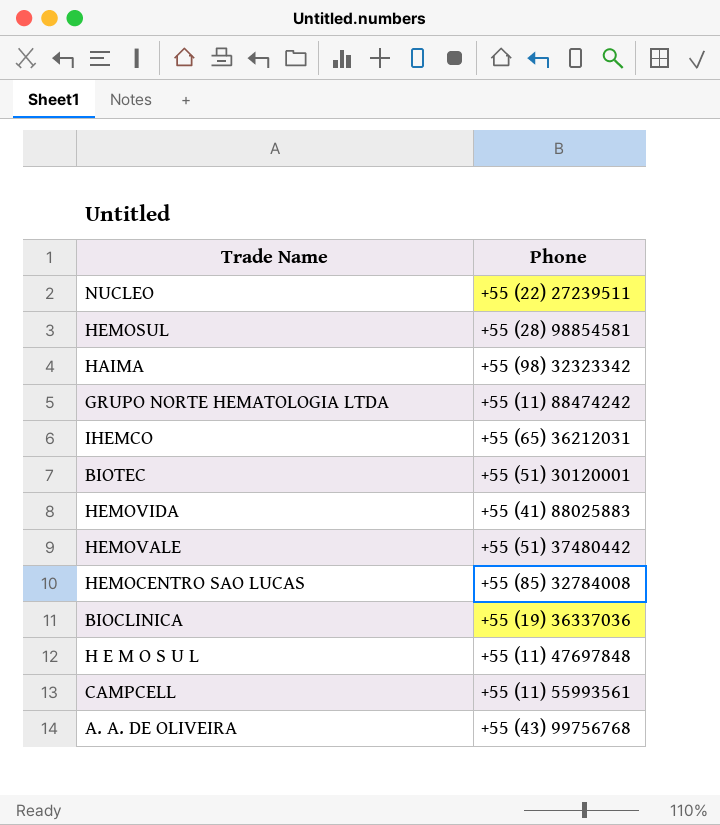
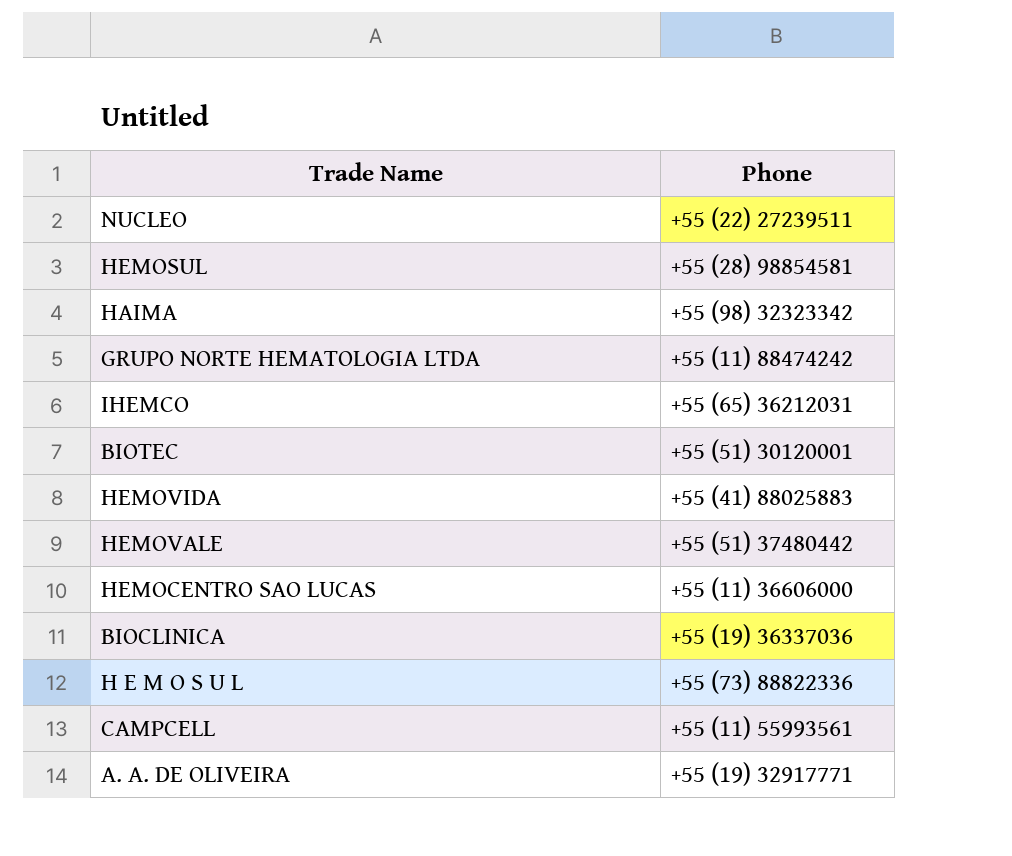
HEMOCENTRO SAO LUCAS | Phone: +55 (85) 32784008 -> +55 (11) 36606000
H E M O S U L | Phone: +55 (11) 47697848 -> +55 (73) 88822336
A. A. DE OLIVEIRA | Phone: +55 (43) 99756768 -> +55 (19) 32917771

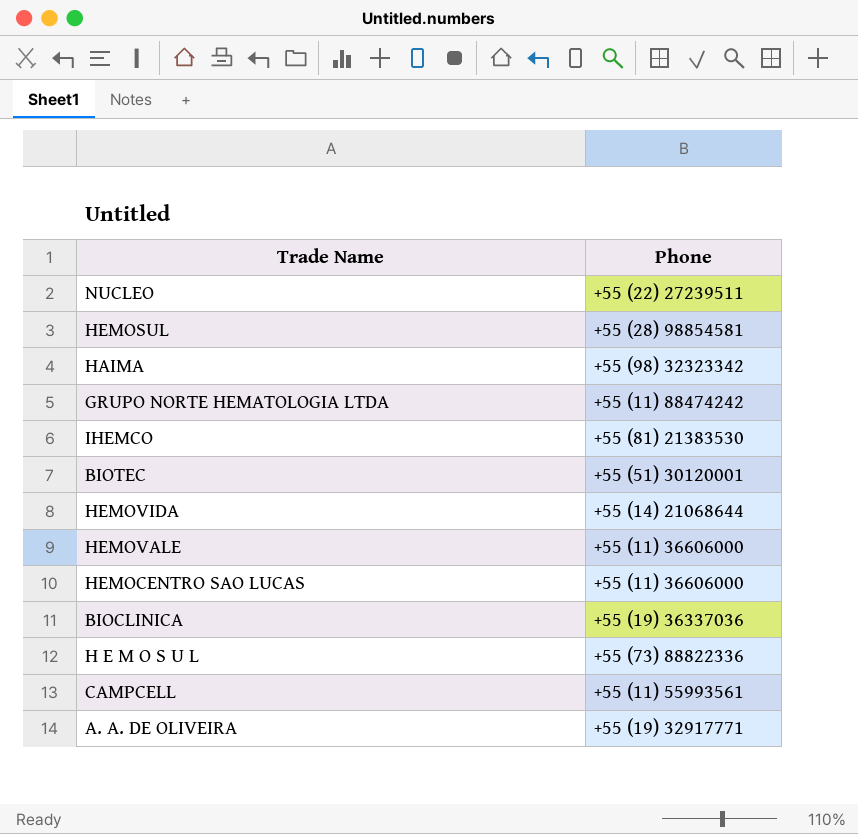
IHEMCO | Phone: +55 (65) 36212031 -> +55 (81) 21383530
HEMOVIDA | Phone: +55 (41) 88025883 -> +55 (14) 21068644
HEMOVALE | Phone: +55 (51) 37480442 -> +55 (11) 36606000

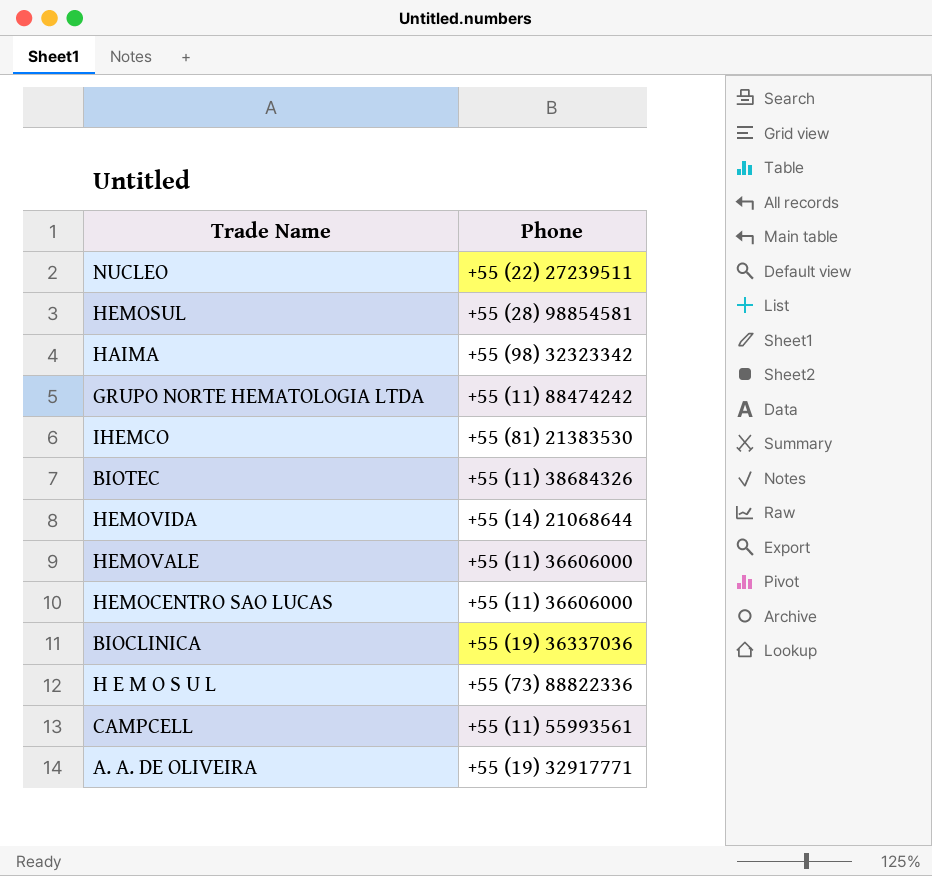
BIOTEC | Phone: +55 (51) 30120001 -> +55 (11) 38684326

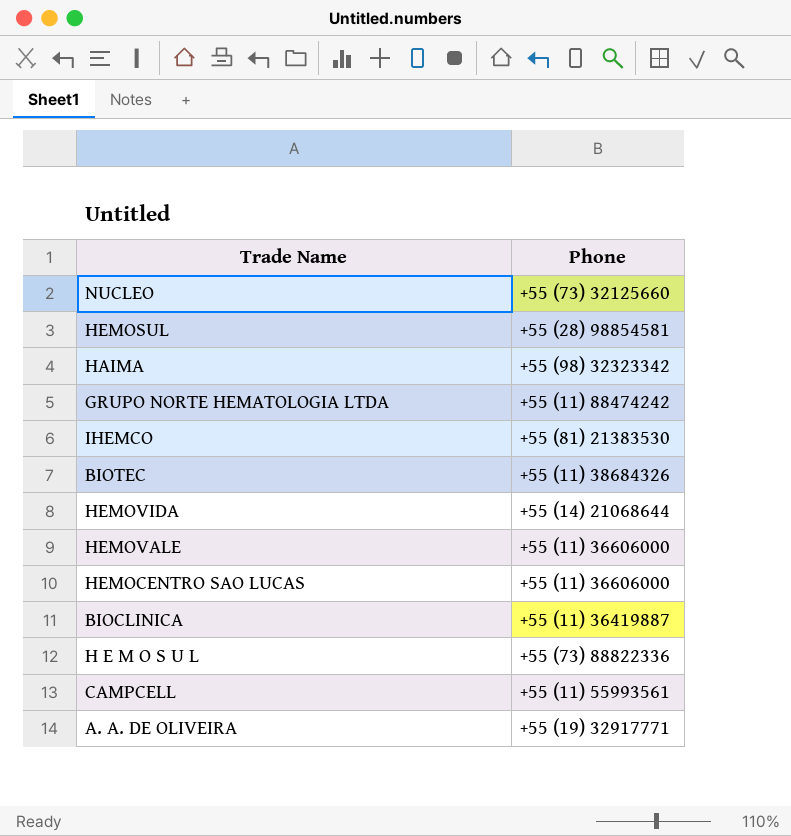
NUCLEO | Phone: +55 (22) 27239511 -> +55 (73) 32125660
BIOCLINICA | Phone: +55 (19) 36337036 -> +55 (11) 36419887

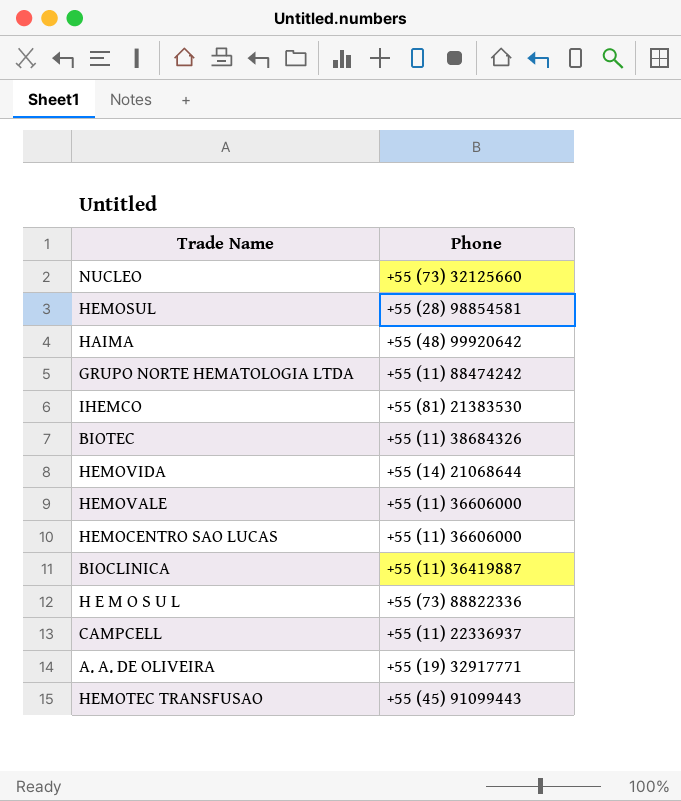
HAIMA | Phone: +55 (98) 32323342 -> +55 (48) 99920642
CAMPCELL | Phone: +55 (11) 55993561 -> +55 (11) 22336937
row HEMOTEC TRANSFUSAO: none -> +55 (45) 91099443

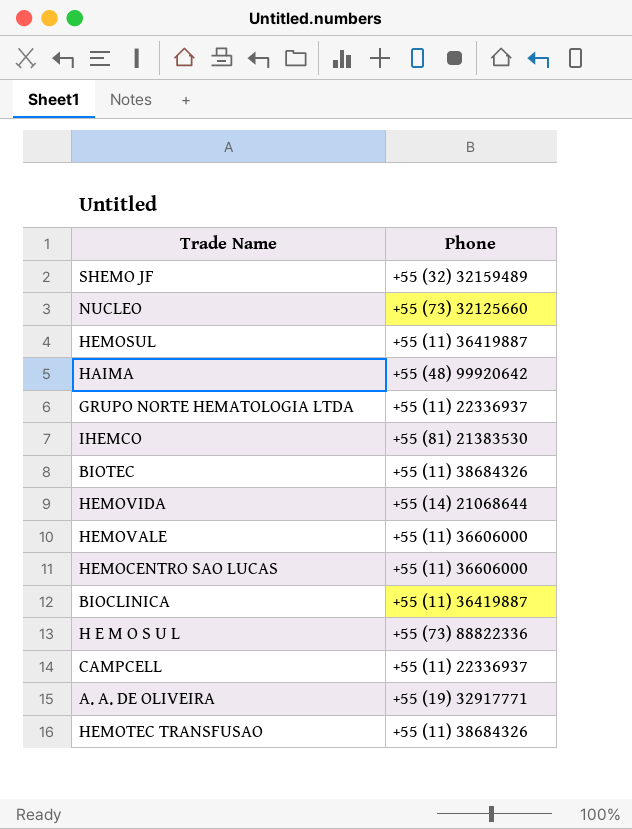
row SHEMO JF: none -> +55 (32) 32159489
HEMOSUL | Phone: +55 (28) 98854581 -> +55 (11) 36419887
GRUPO NORTE HEMATOLOGIA LTDA | Phone: +55 (11) 88474242 -> +55 (11) 22336937
HEMOTEC TRANSFUSAO | Phone: +55 (45) 91099443 -> +55 (11) 38684326

